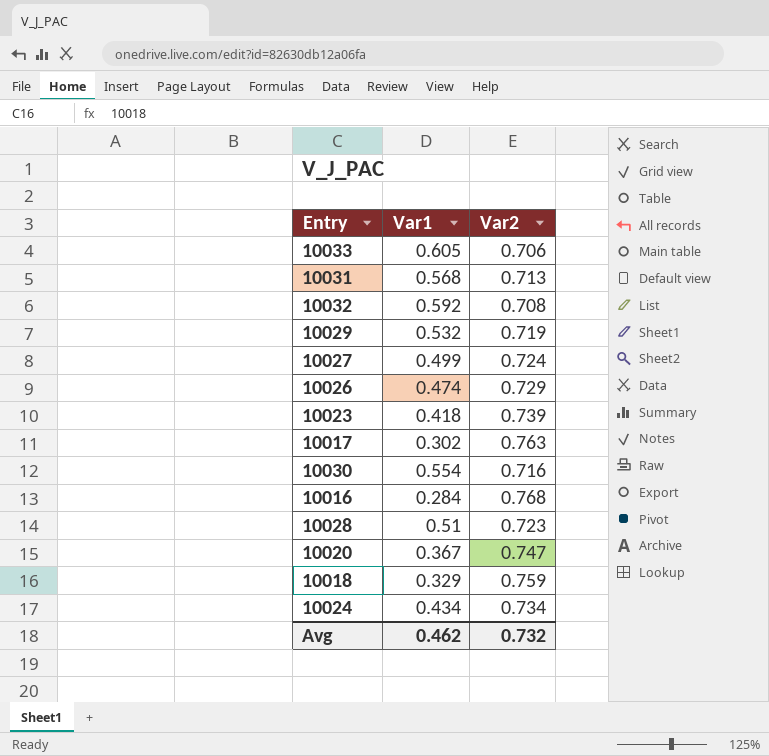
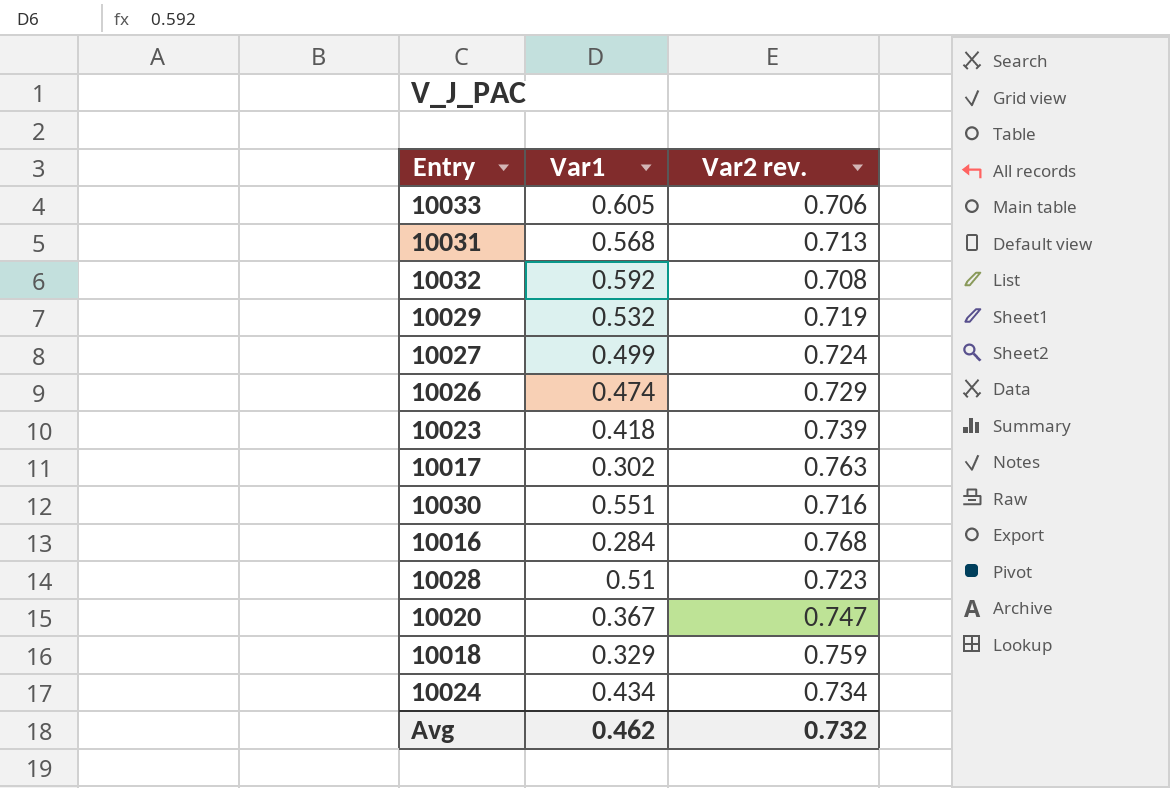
column name: Var2 -> Var2 rev.
10030 | Var1: 0.554 -> 0.551

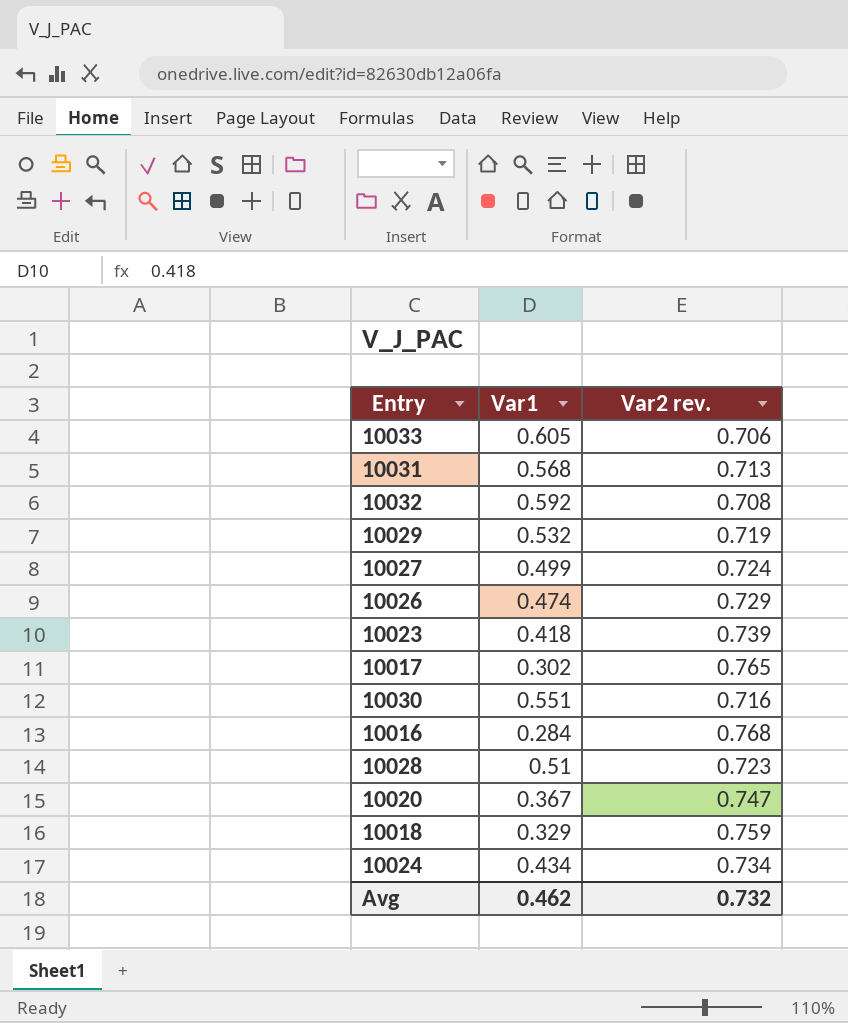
10017 | Var2 rev.: 0.763 -> 0.765

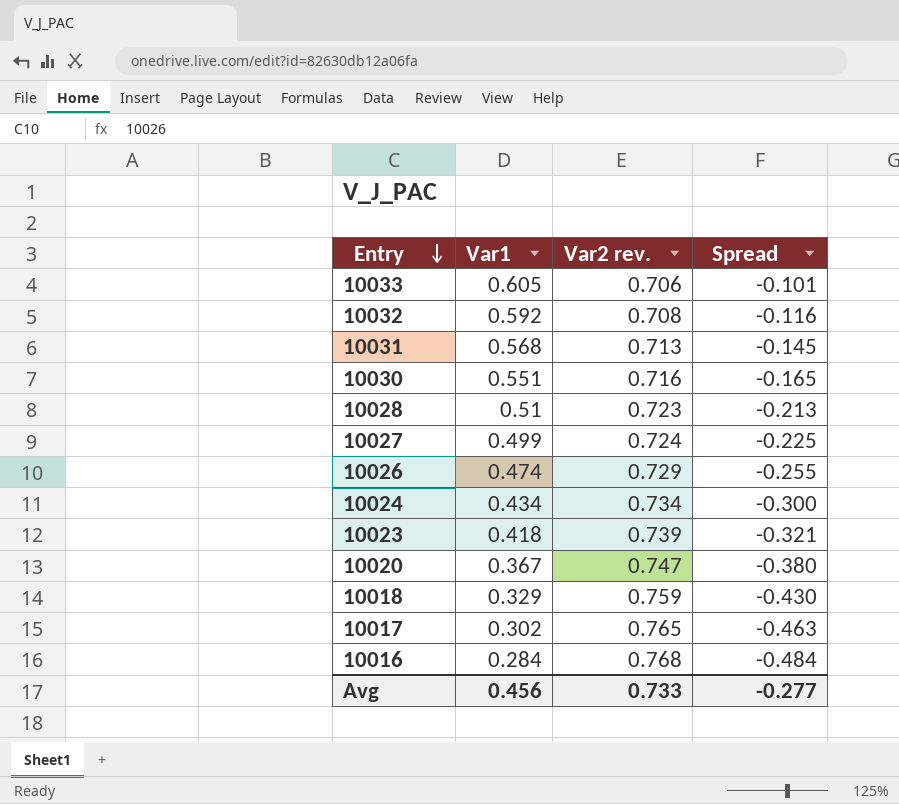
row order: none -> Entry descending
column Spread | formula: none -> [Var1] - [Var2 rev.]
row 10029: 0.532 | 0.719 -> none
Avg | Var1: 0.462 -> 0.456
Avg | Var2 rev.: 0.732 -> 0.733

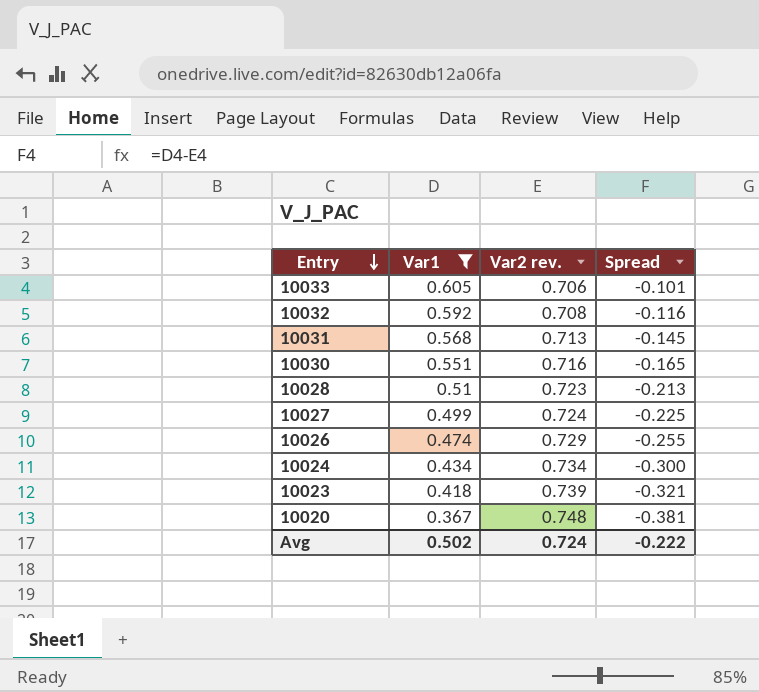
filter: none -> Var1 >= 0.367
10020 | Var2 rev.: 0.747 -> 0.748
10020 | Spread: -0.380 -> -0.381
Avg | Var1: 0.456 -> 0.502
Avg | Var2 rev.: 0.733 -> 0.724
Avg | Spread: -0.277 -> -0.222

